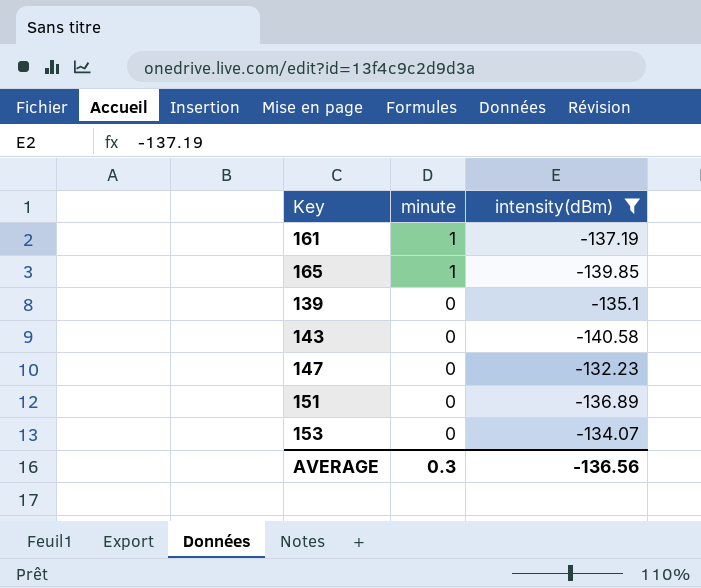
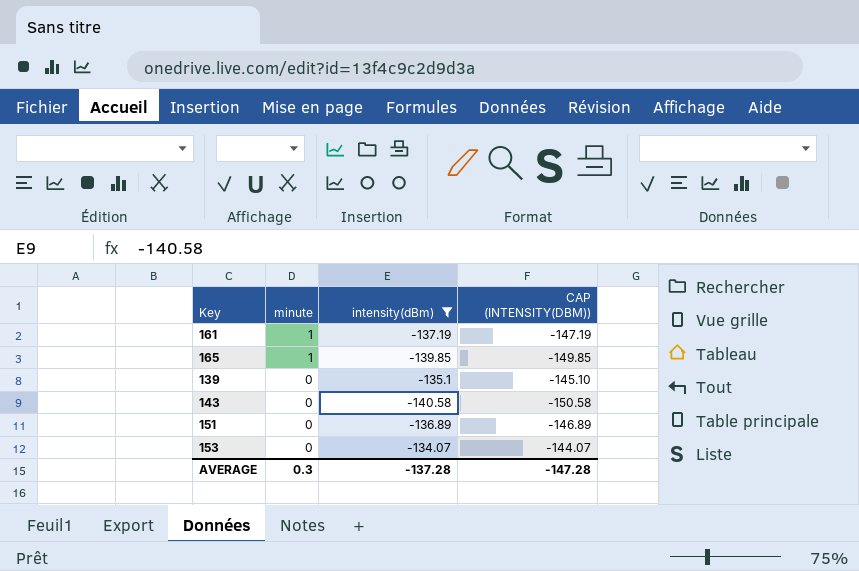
column CAP (INTENSITY(DBM)) | formula: none -> [intensity(dBm)] - 10
row 147: 0 | -132.23 -> none
AVERAGE | intensity(dBm): -136.56 -> -137.28

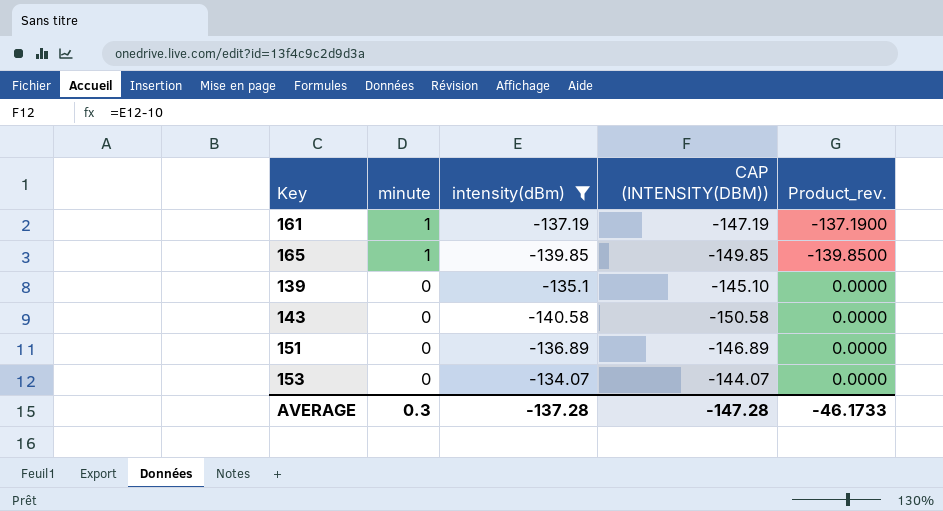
column Product_rev. | formula: none -> [minute] * [intensity(dBm)]

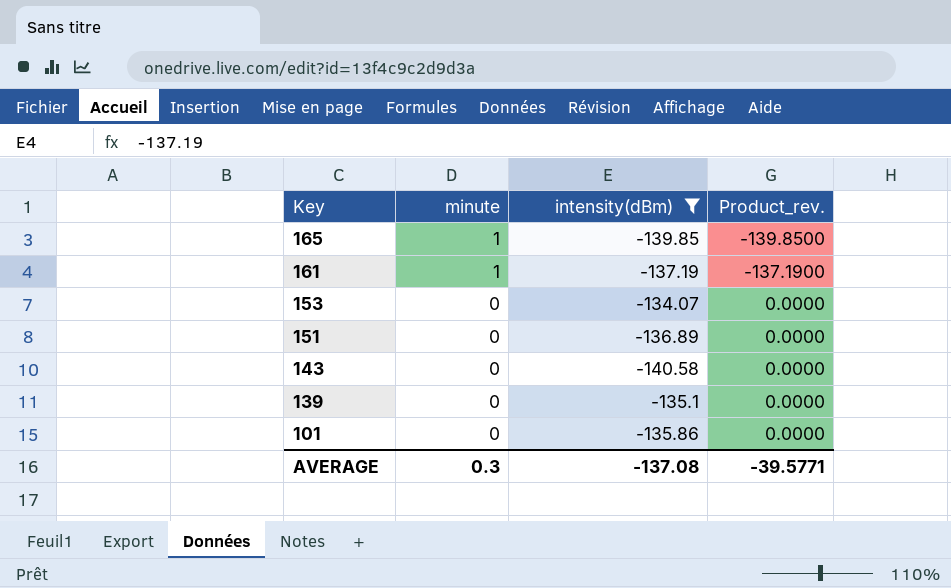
row order: minute descending -> Key descending
column CAP (INTENSITY(DBM)) | formula: [intensity(dBm)] - 10 -> none
row 101: none -> 0 | -135.86 | 0.0000
AVERAGE | intensity(dBm): -137.28 -> -137.08
AVERAGE | Product_rev.: -46.1733 -> -39.5771

